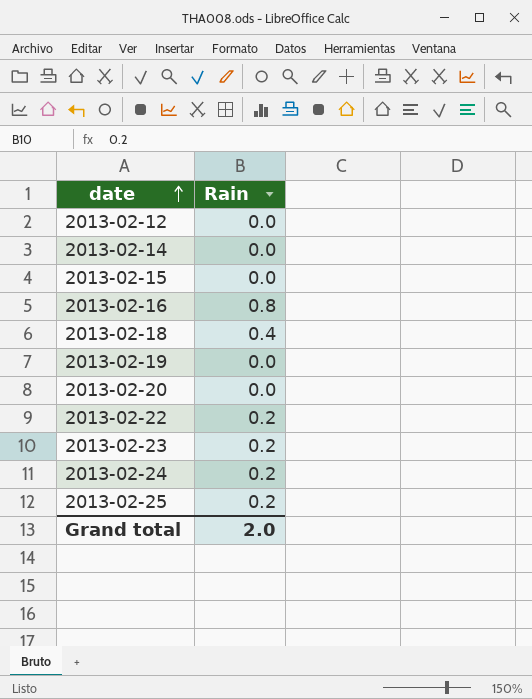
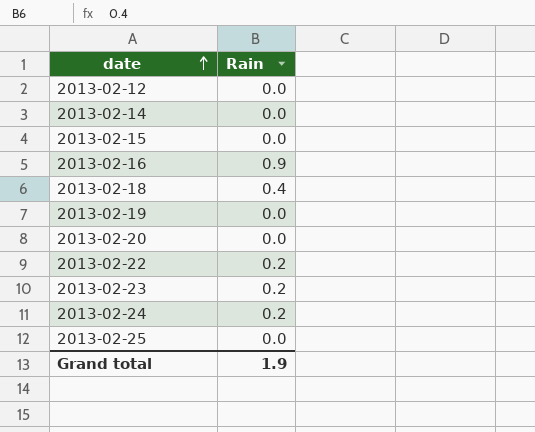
2013-02-16 | Rain: 0.8 -> 0.9
2013-02-25 | Rain: 0.2 -> 0.0
Grand total | Rain: 2.0 -> 1.9

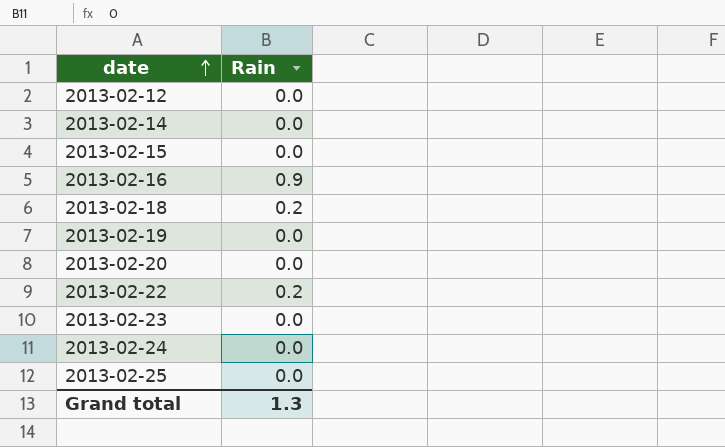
2013-02-18 | Rain: 0.4 -> 0.2
2013-02-23 | Rain: 0.2 -> 0.0
2013-02-24 | Rain: 0.2 -> 0.0
Grand total | Rain: 1.9 -> 1.3

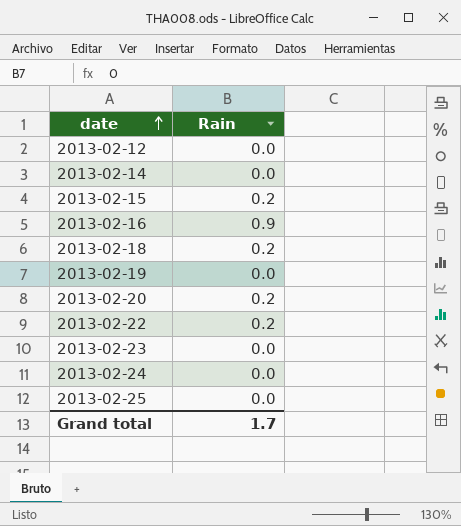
2013-02-15 | Rain: 0.0 -> 0.2
2013-02-20 | Rain: 0.0 -> 0.2
Grand total | Rain: 1.3 -> 1.7

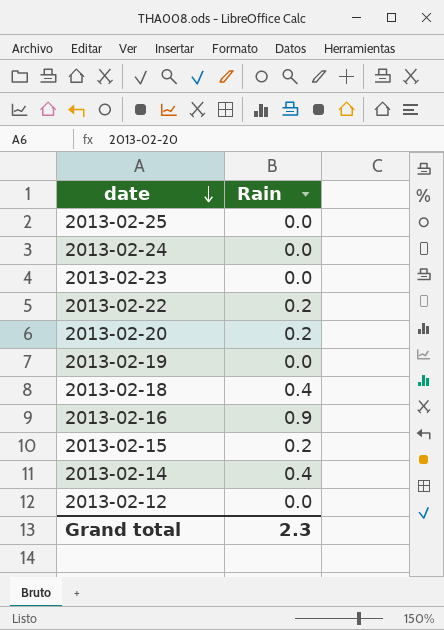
row order: date ascending -> date descending
2013-02-18 | Rain: 0.2 -> 0.4
2013-02-14 | Rain: 0.0 -> 0.4
Grand total | Rain: 1.7 -> 2.3

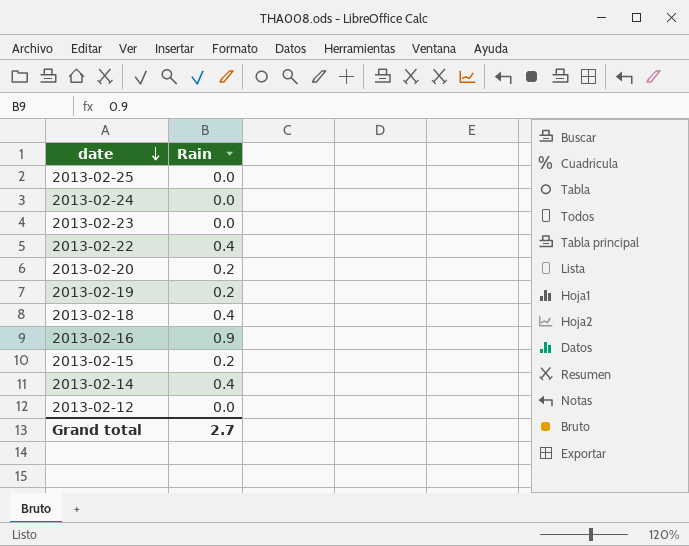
2013-02-22 | Rain: 0.2 -> 0.4
2013-02-19 | Rain: 0.0 -> 0.2
Grand total | Rain: 2.3 -> 2.7

